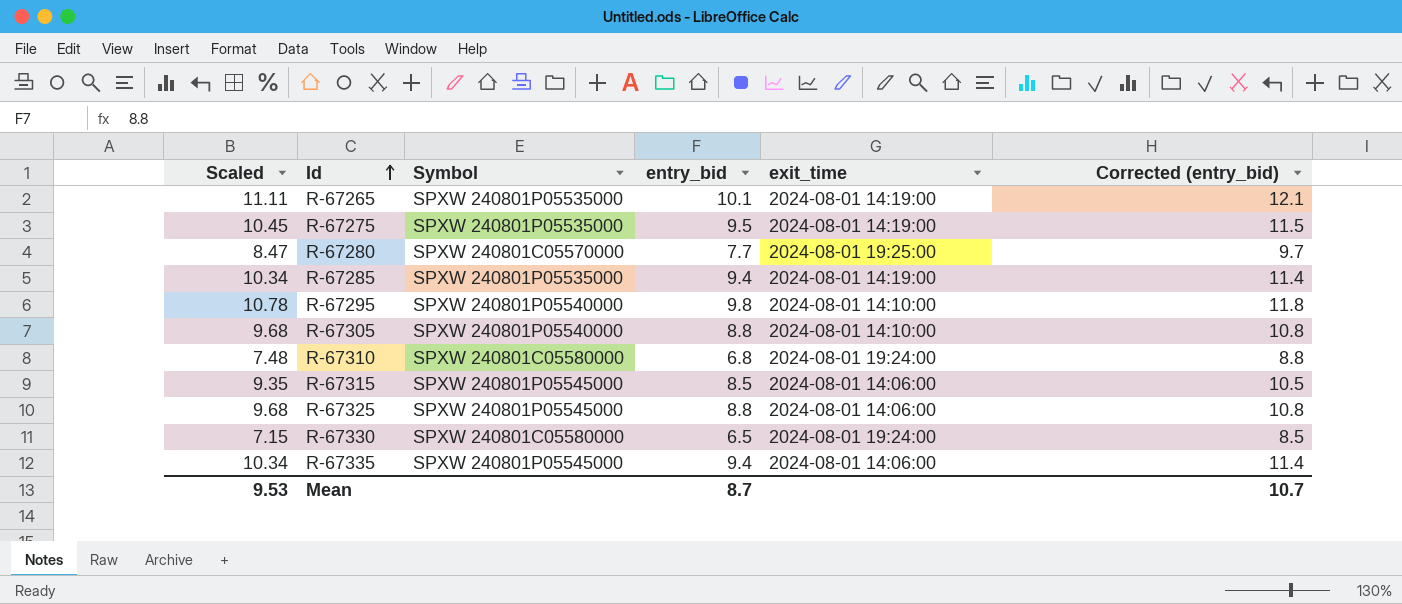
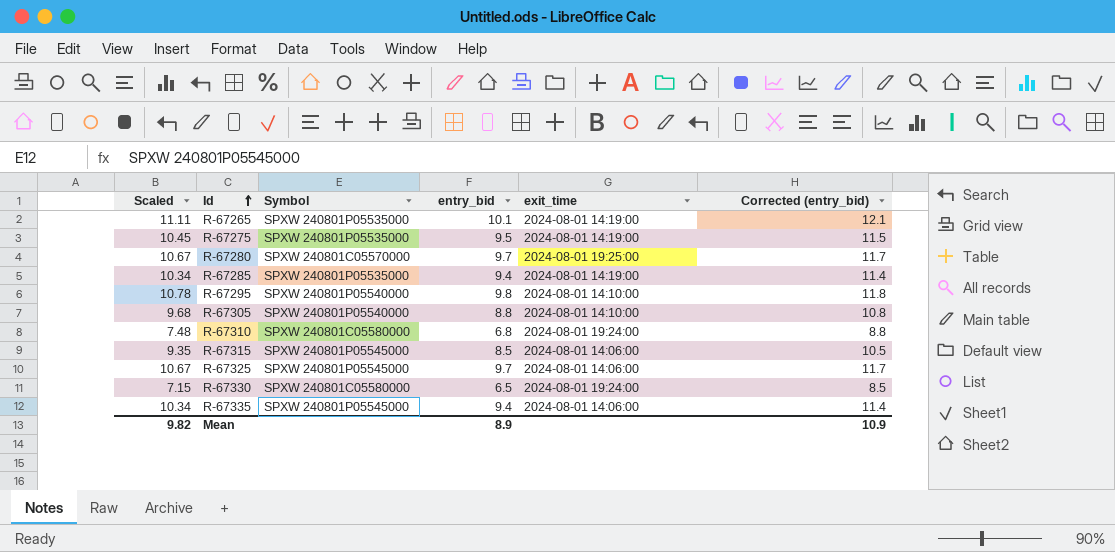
R-67280 | Scaled: 8.47 -> 10.67
R-67280 | entry_bid: 7.7 -> 9.7
R-67280 | Corrected (entry_bid): 9.7 -> 11.7
R-67325 | Scaled: 9.68 -> 10.67
R-67325 | entry_bid: 8.8 -> 9.7
R-67325 | Corrected (entry_bid): 10.8 -> 11.7
Mean | Scaled: 9.53 -> 9.82
Mean | entry_bid: 8.7 -> 8.9
Mean | Corrected (entry_bid): 10.7 -> 10.9

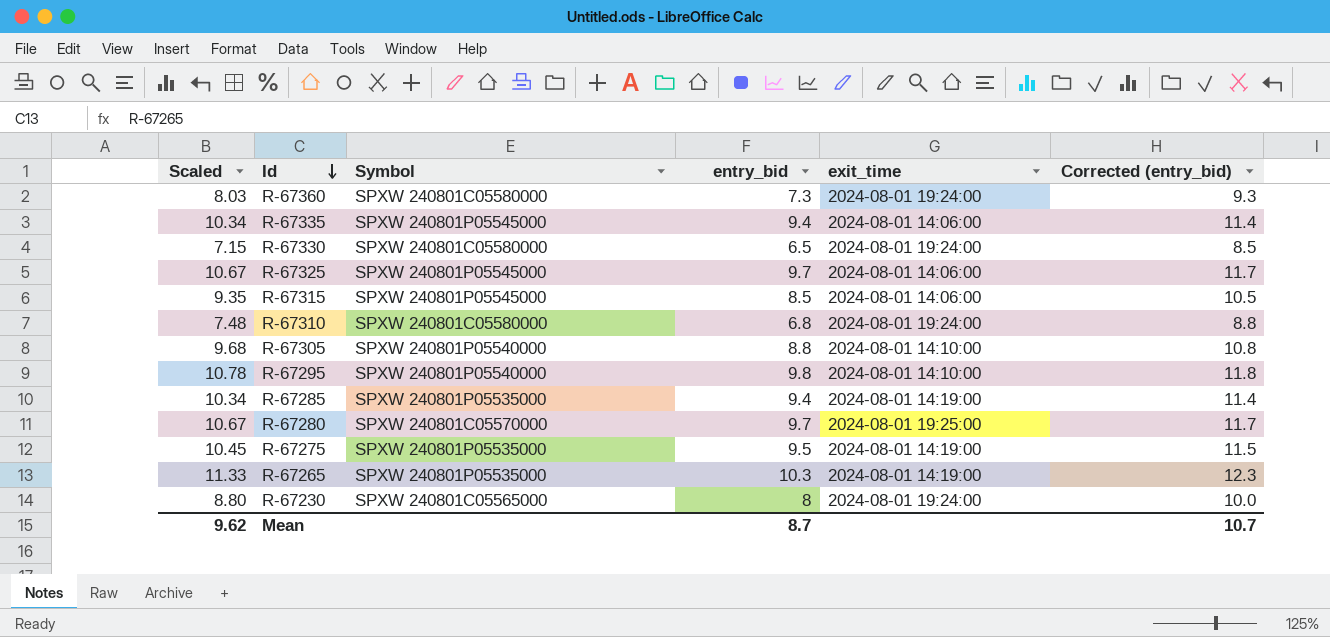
row order: Id ascending -> Id descending
row R-67360: none -> 8.03 | SPXW 240801C05580000 | 7.3 | 2024-08-01 19:24:00 | 9.3
R-67265 | Scaled: 11.11 -> 11.33
R-67265 | entry_bid: 10.1 -> 10.3
R-67265 | Corrected (entry_bid): 12.1 -> 12.3
row R-67230: none -> 8.80 | SPXW 240801C05565000 | 8 | 2024-08-01 19:24:00 | 10.0
Mean | Scaled: 9.82 -> 9.62
Mean | entry_bid: 8.9 -> 8.7
Mean | Corrected (entry_bid): 10.9 -> 10.7

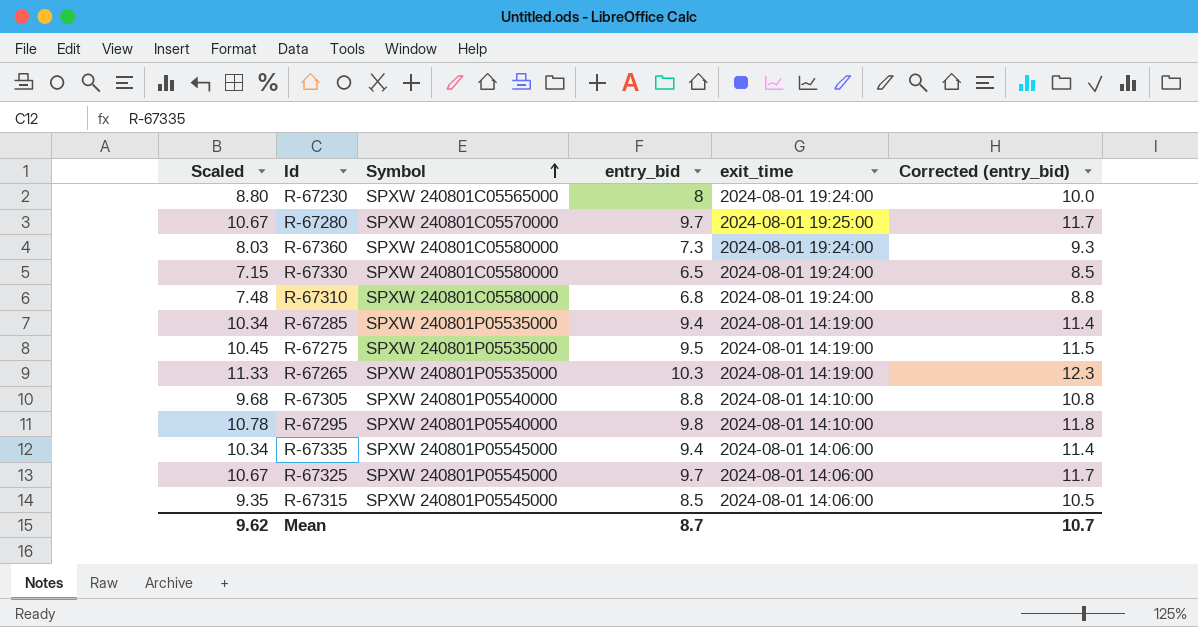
row order: Id descending -> Symbol ascending

